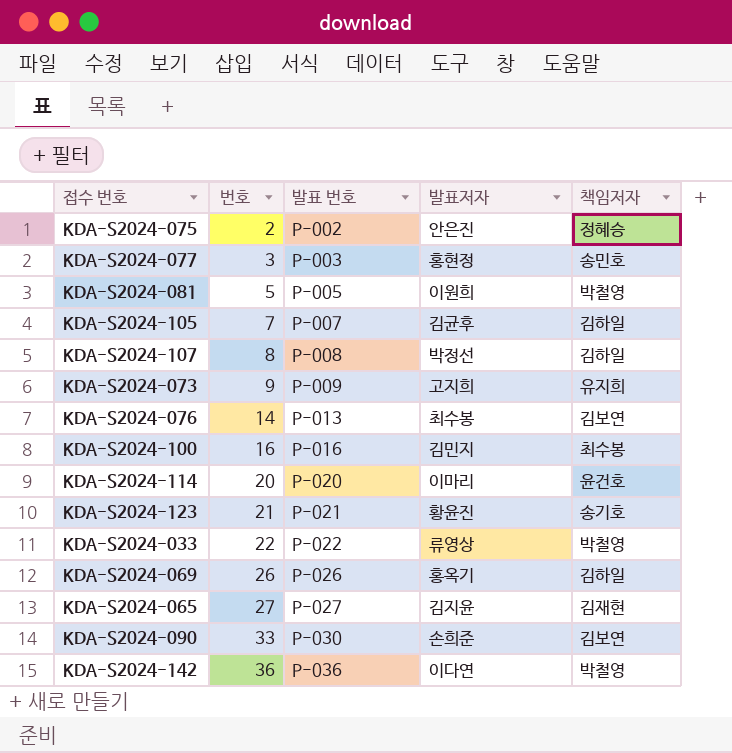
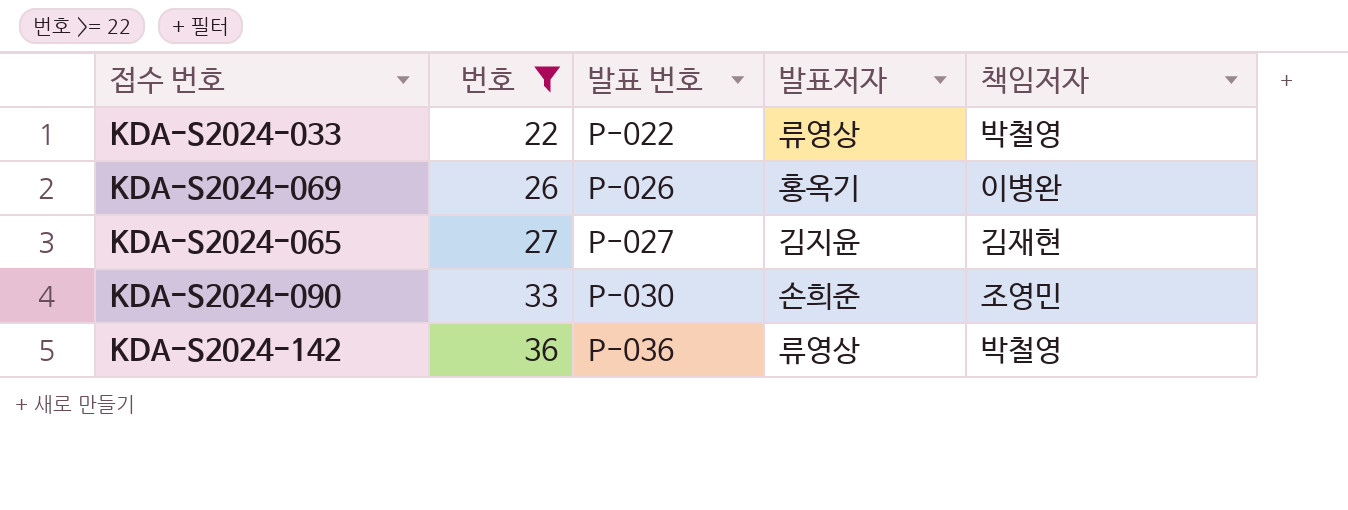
filter: none -> 번호 >= 22
KDA-S2024-069 | 책임저자: 김하일 -> 이병완
KDA-S2024-090 | 책임저자: 김보연 -> 조영민
KDA-S2024-142 | 발표저자: 이다연 -> 류영상

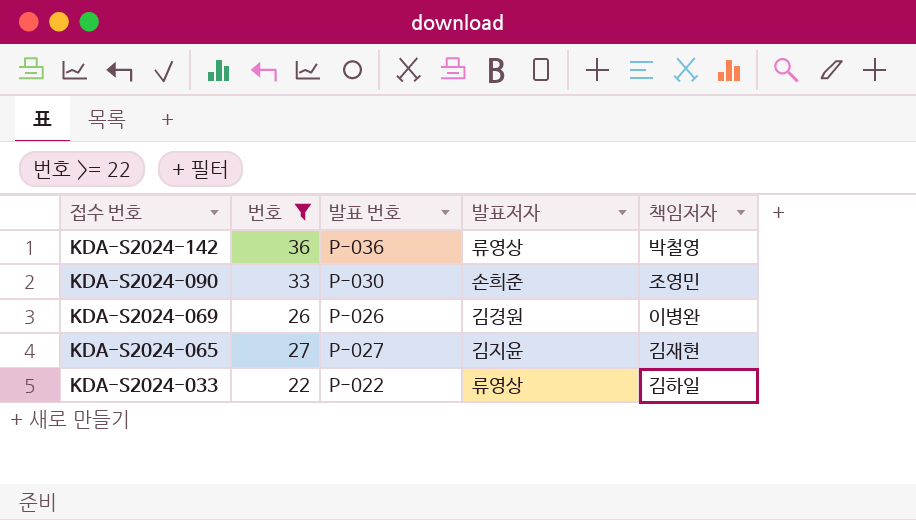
row order: 번호 ascending -> 접수 번호 descending
KDA-S2024-069 | 발표저자: 홍옥기 -> 김경원
KDA-S2024-033 | 책임저자: 박철영 -> 김하일

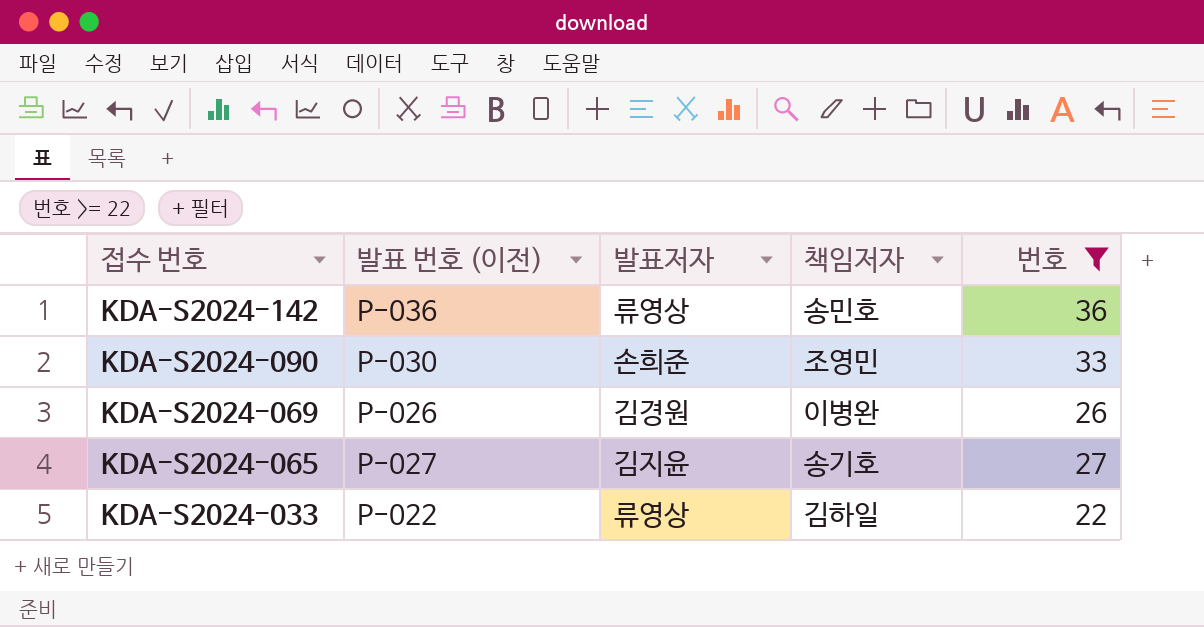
column name: 발표 번호 -> 발표 번호 (이전)
column 번호 | position: 2 -> 5
KDA-S2024-142 | 책임저자: 박철영 -> 송민호
KDA-S2024-065 | 책임저자: 김재현 -> 송기호

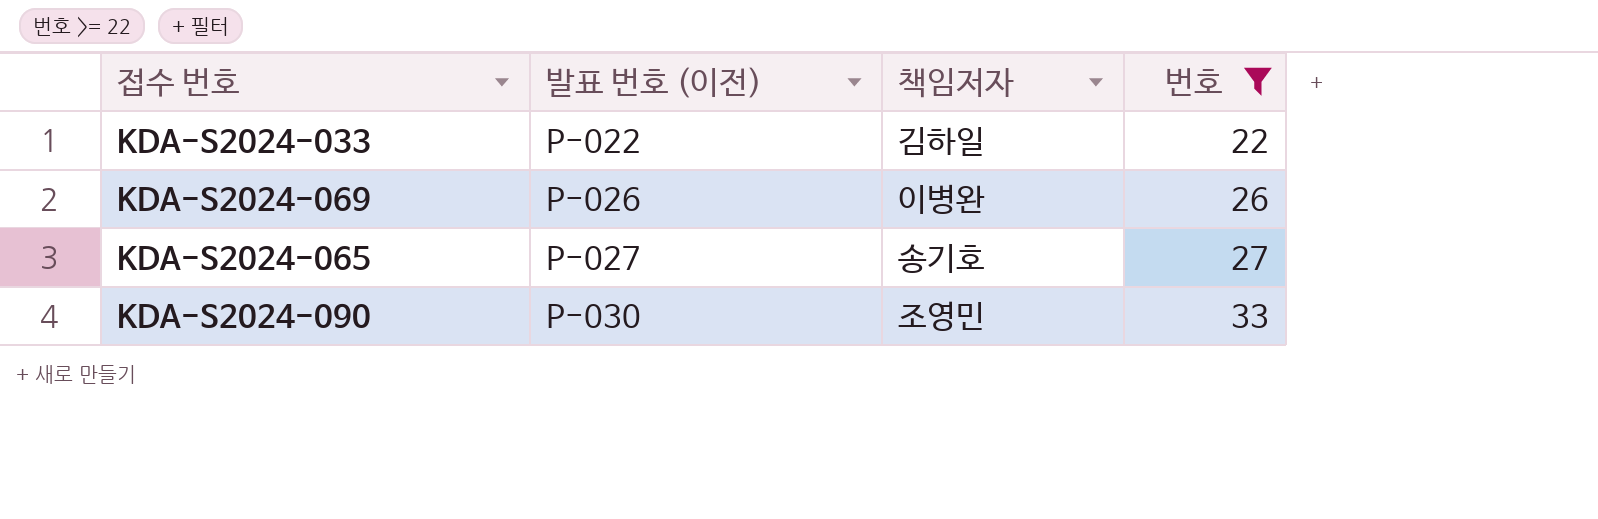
row order: 접수 번호 descending -> 발표 번호 (이전) ascending
column 발표저자 | position: 3 -> none
row KDA-S2024-142: P-036 | 류영상 | 송민호 | 36 -> none

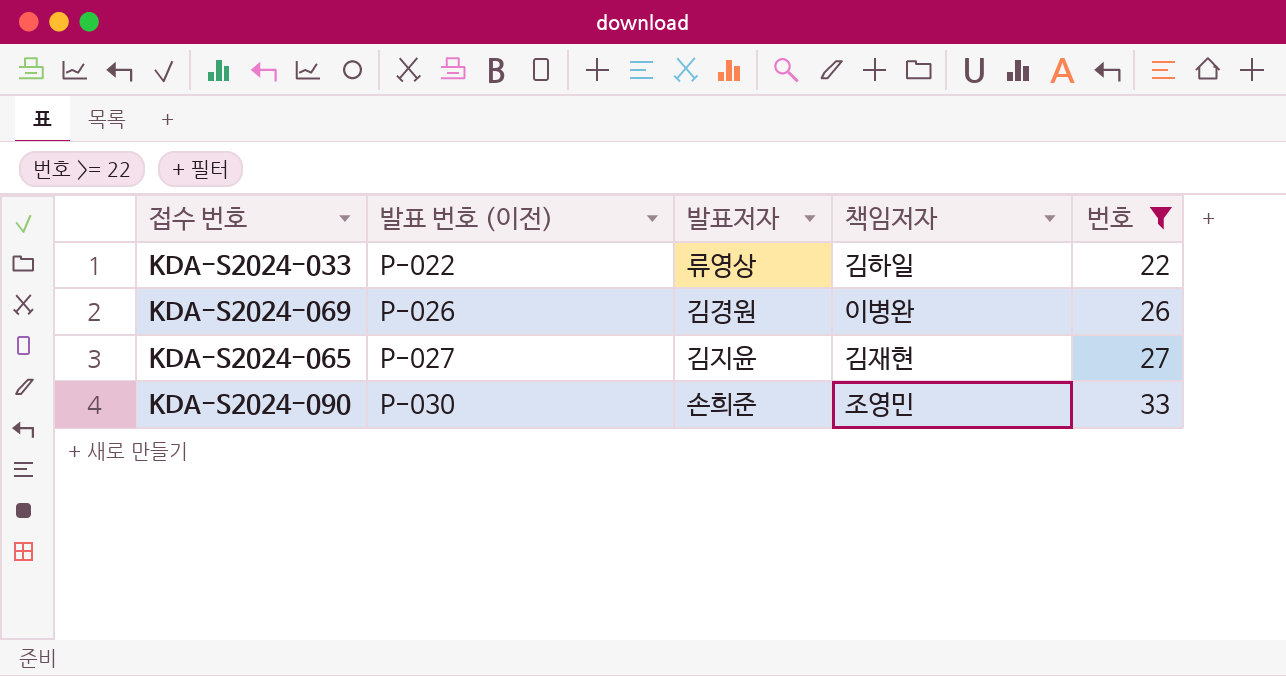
column 발표저자 | position: none -> 3
KDA-S2024-065 | 책임저자: 송기호 -> 김재현

